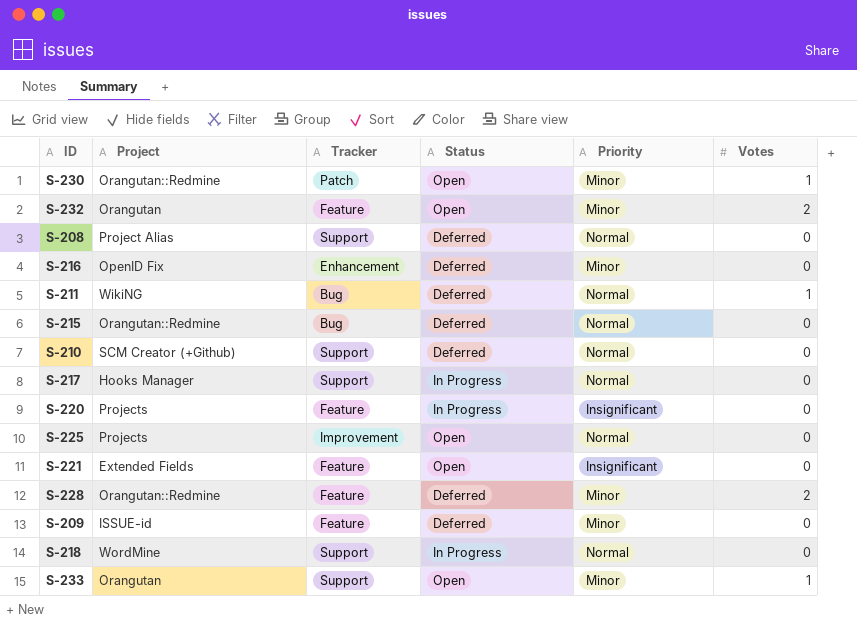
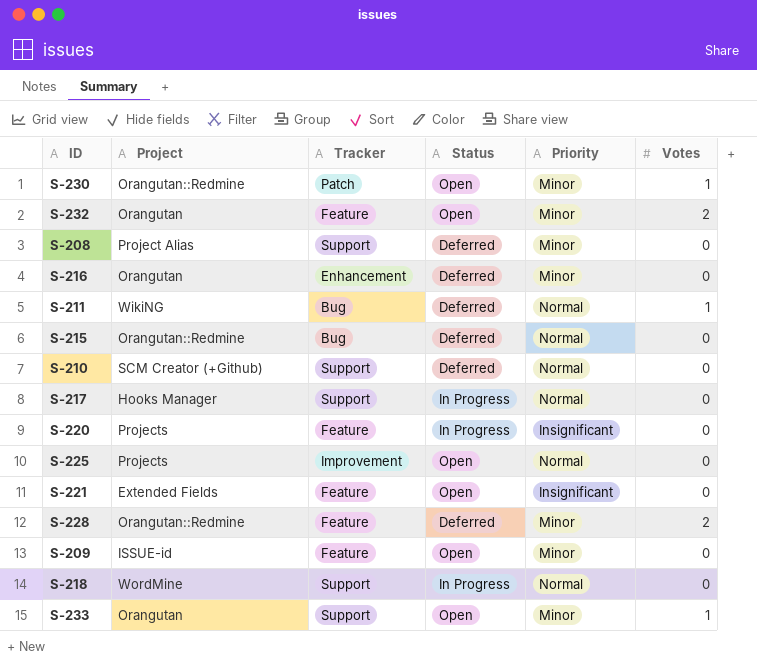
S-208 | Priority: Normal -> Minor
S-216 | Project: OpenID Fix -> Orangutan
S-209 | Status: Deferred -> Open

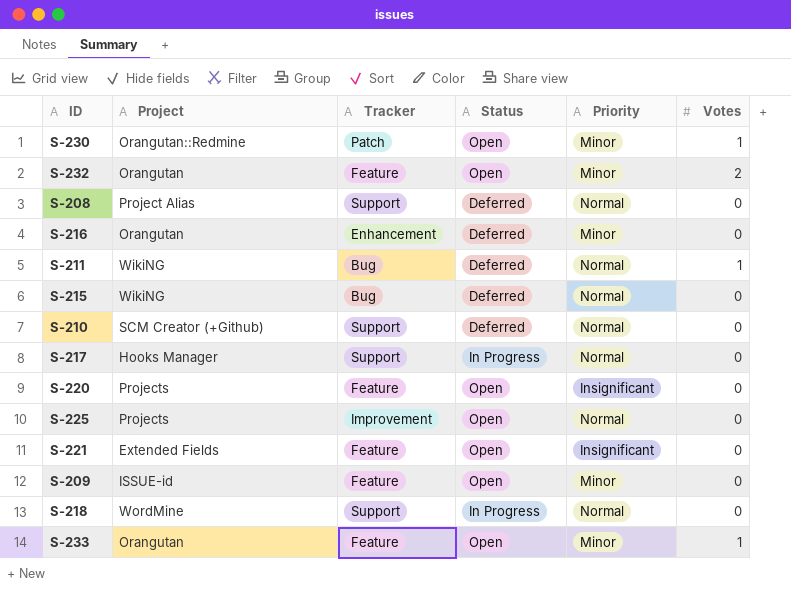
row S-228: Orangutan::Redmine | Feature | Deferred | Minor | 2 -> none
S-208 | Priority: Minor -> Normal
S-215 | Project: Orangutan::Redmine -> WikiNG
S-220 | Status: In Progress -> Open
S-233 | Tracker: Support -> Feature

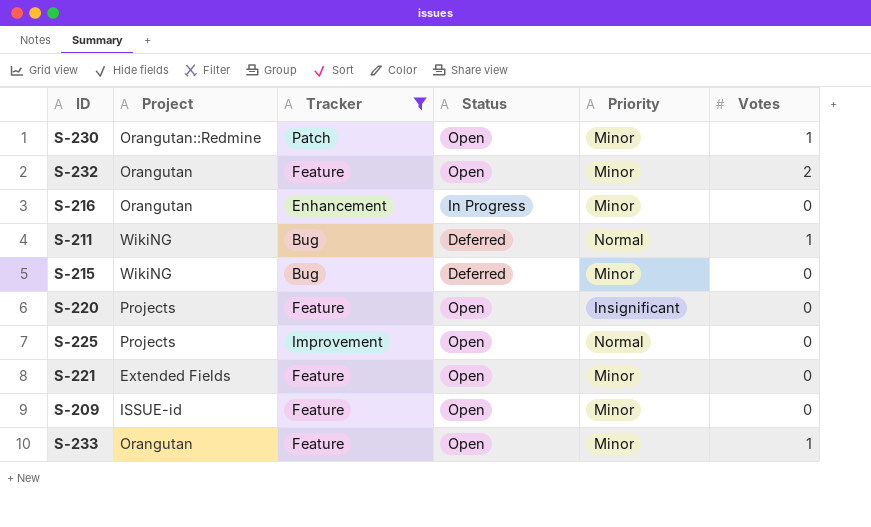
filter: none -> Tracker != Support
S-216 | Status: Deferred -> In Progress
S-215 | Priority: Normal -> Minor
S-221 | Priority: Insignificant -> Minor

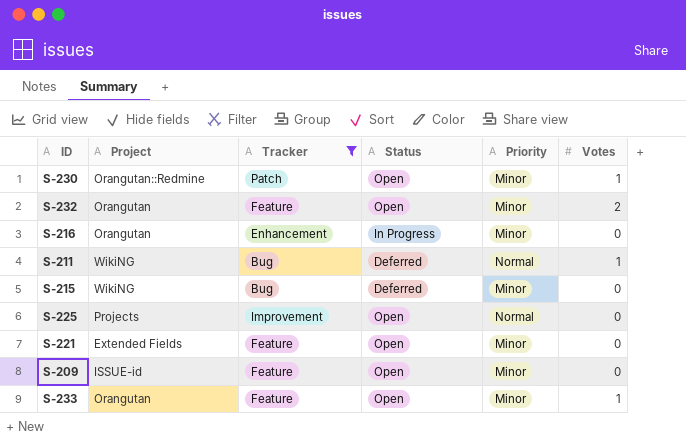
row S-220: Projects | Feature | Open | Insignificant | 0 -> none

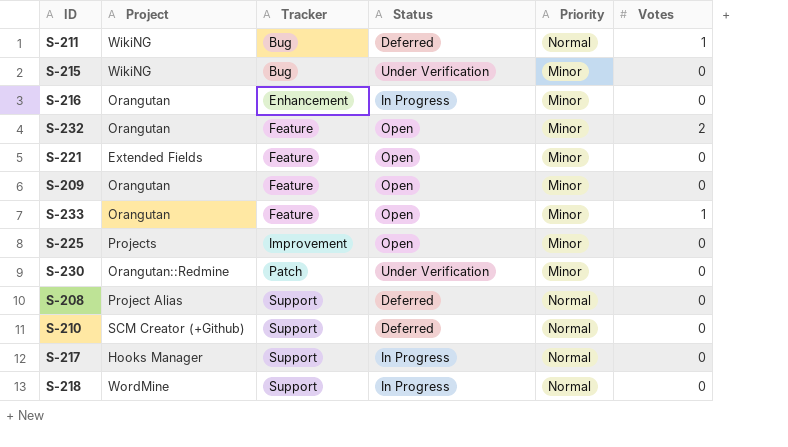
filter: Tracker != Support -> none
row order: none -> Tracker ascending
S-215 | Status: Deferred -> Under Verification
S-209 | Project: ISSUE-id -> Orangutan
S-225 | Priority: Normal -> Minor
S-230 | Status: Open -> Under Verification
S-230 | Votes: 1 -> 0

